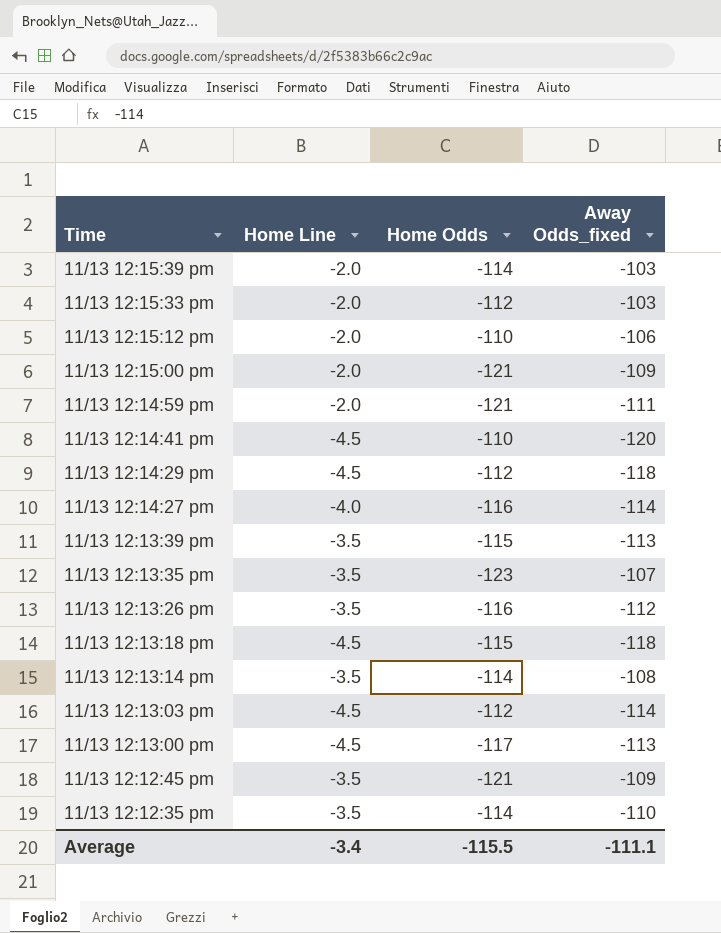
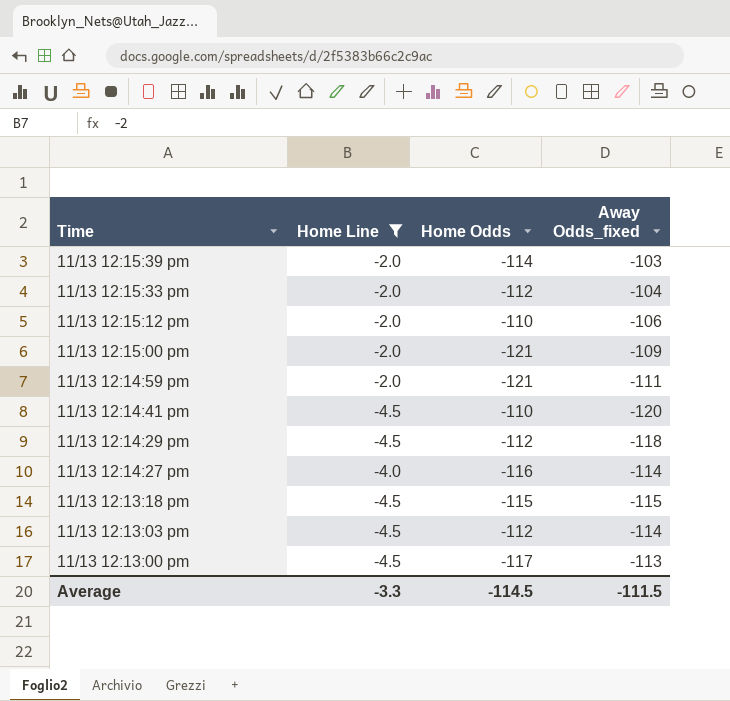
filter: none -> Home Line != -3.5
11/13 12:15:33 pm | Away Odds_fixed: -103 -> -104
11/13 12:13:18 pm | Away Odds_fixed: -118 -> -115
Average | Home Line: -3.4 -> -3.3
Average | Home Odds: -115.5 -> -114.5
Average | Away Odds_fixed: -111.1 -> -111.5

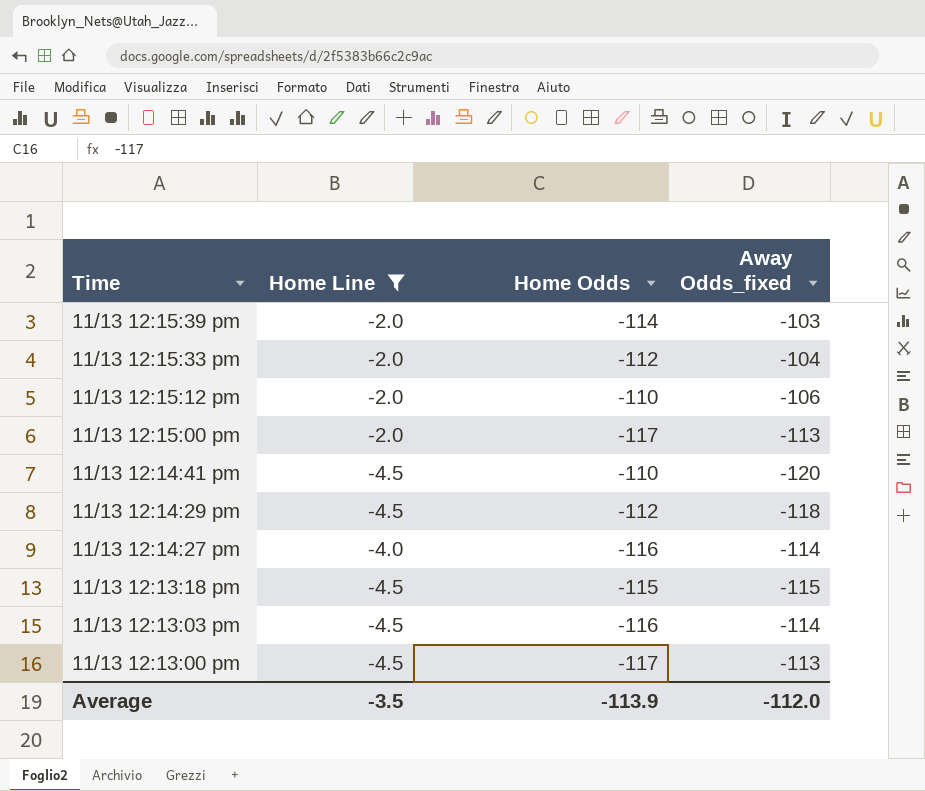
row 11/13 12:14:59 pm: -2.0 | -121 | -111 -> none
11/13 12:15:00 pm | Home Odds: -121 -> -117
11/13 12:15:00 pm | Away Odds_fixed: -109 -> -113
11/13 12:13:03 pm | Home Odds: -112 -> -116
Average | Home Line: -3.3 -> -3.5
Average | Home Odds: -114.5 -> -113.9
Average | Away Odds_fixed: -111.5 -> -112.0

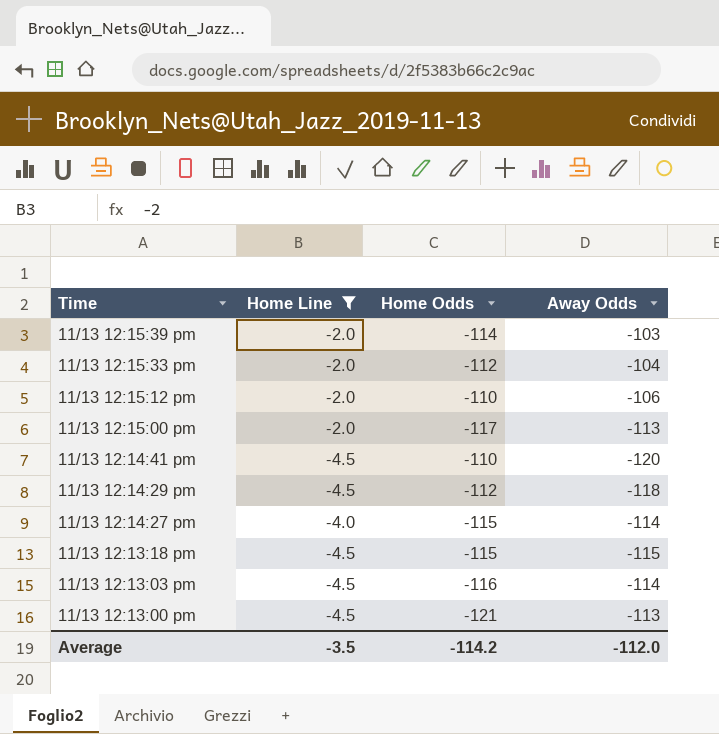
column name: Away Odds_fixed -> Away Odds
11/13 12:14:27 pm | Home Odds: -116 -> -115
11/13 12:13:00 pm | Home Odds: -117 -> -121
Average | Home Odds: -113.9 -> -114.2

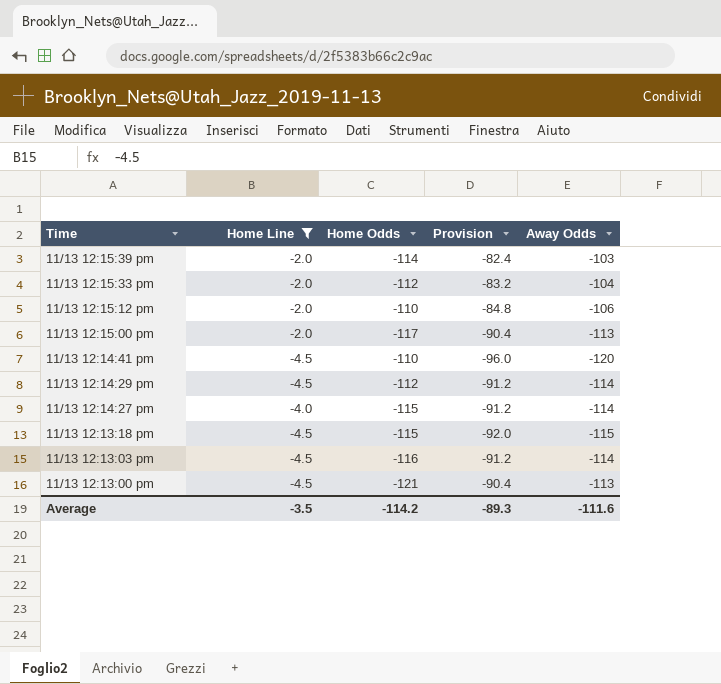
column Provision | formula: none -> [Away Odds] * 0.8
11/13 12:14:29 pm | Away Odds: -118 -> -114
Average | Away Odds: -112.0 -> -111.6

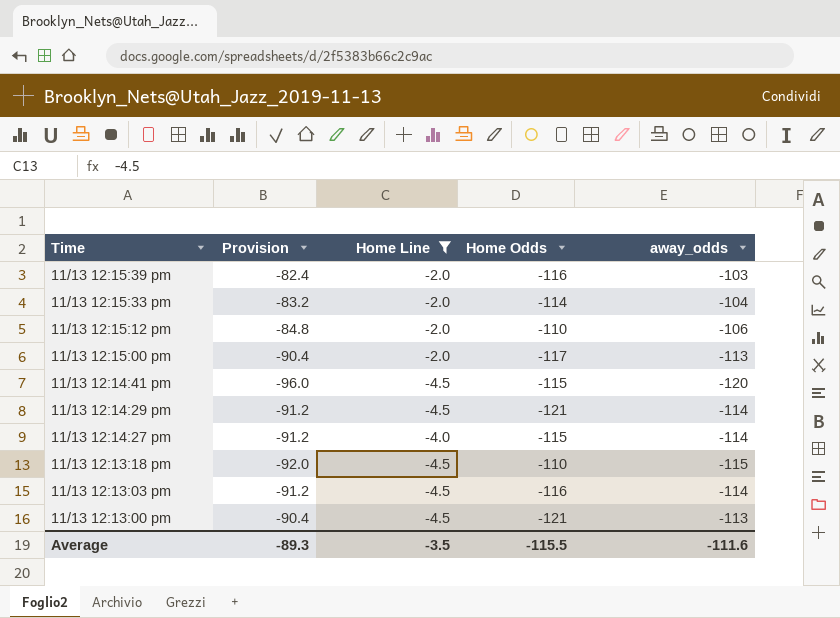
column Provision | position: 4 -> 2
column name: Away Odds -> away_odds
11/13 12:15:39 pm | Home Odds: -114 -> -116
11/13 12:15:33 pm | Home Odds: -112 -> -114
11/13 12:14:41 pm | Home Odds: -110 -> -115
11/13 12:14:29 pm | Home Odds: -112 -> -121
11/13 12:13:18 pm | Home Odds: -115 -> -110
Average | Home Odds: -114.2 -> -115.5

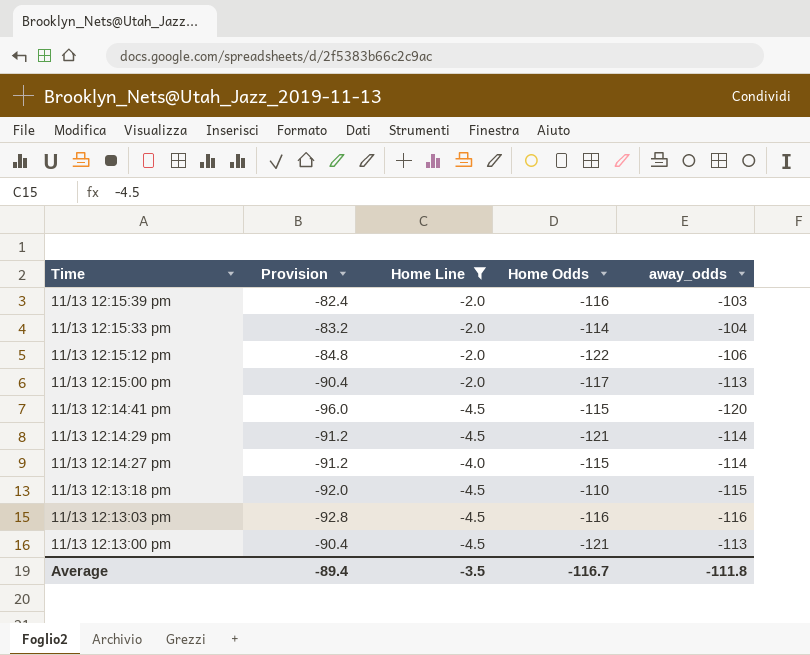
11/13 12:15:12 pm | Home Odds: -110 -> -122
11/13 12:13:03 pm | Provision: -91.2 -> -92.8
11/13 12:13:03 pm | away_odds: -114 -> -116
Average | Provision: -89.3 -> -89.4
Average | Home Odds: -115.5 -> -116.7
Average | away_odds: -111.6 -> -111.8

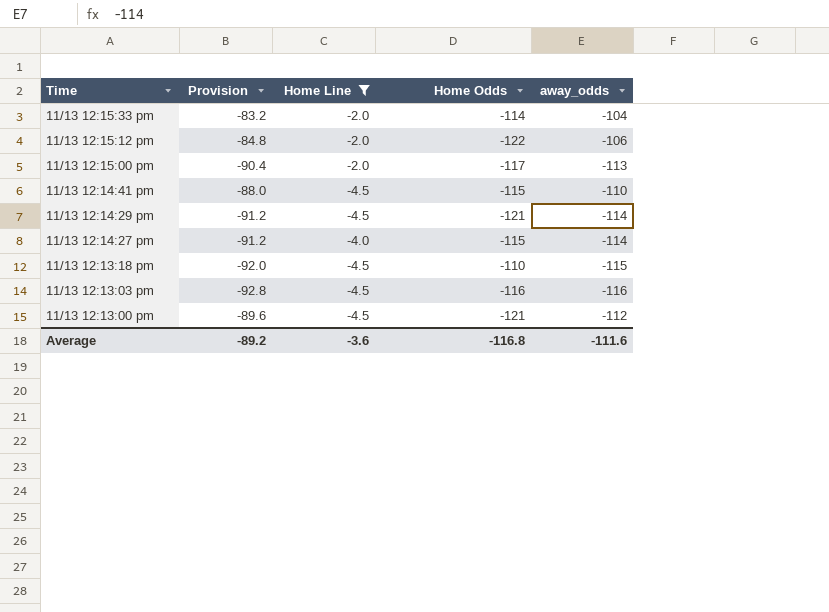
row 11/13 12:15:39 pm: -82.4 | -2.0 | -116 | -103 -> none
11/13 12:14:41 pm | Provision: -96.0 -> -88.0
11/13 12:14:41 pm | away_odds: -120 -> -110
11/13 12:13:00 pm | Provision: -90.4 -> -89.6
11/13 12:13:00 pm | away_odds: -113 -> -112
Average | Provision: -89.4 -> -89.2
Average | Home Line: -3.5 -> -3.6
Average | Home Odds: -116.7 -> -116.8
Average | away_odds: -111.8 -> -111.6

